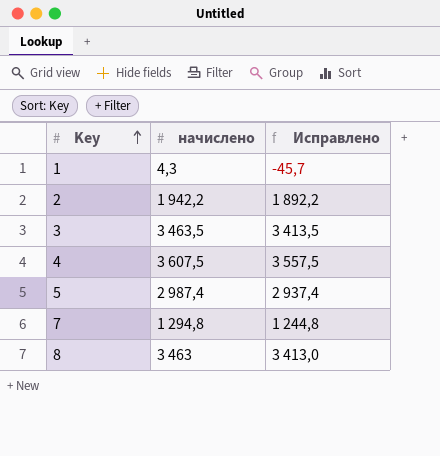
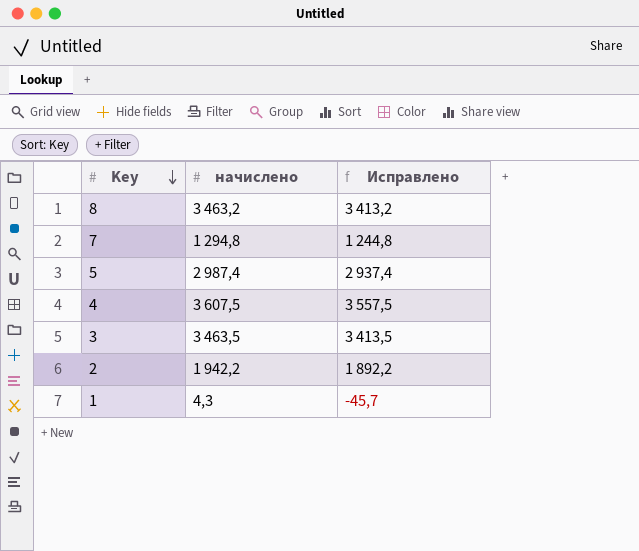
row order: Key ascending -> Key descending
8 | начислено: 3 463 -> 3 463,2
8 | Исправлено: 3 413,0 -> 3 413,2

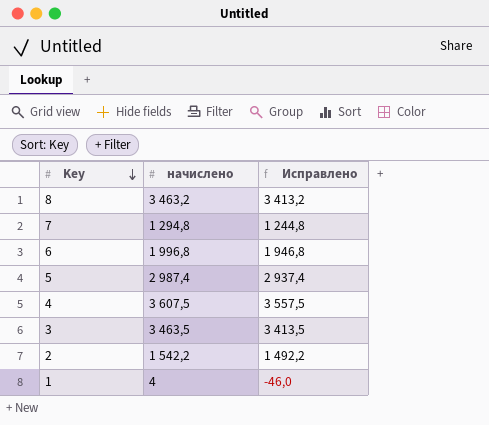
row 6: none -> 1 996,8 | 1 946,8
2 | начислено: 1 942,2 -> 1 542,2
2 | Исправлено: 1 892,2 -> 1 492,2
1 | начислено: 4,3 -> 4
1 | Исправлено: -45,7 -> -46,0

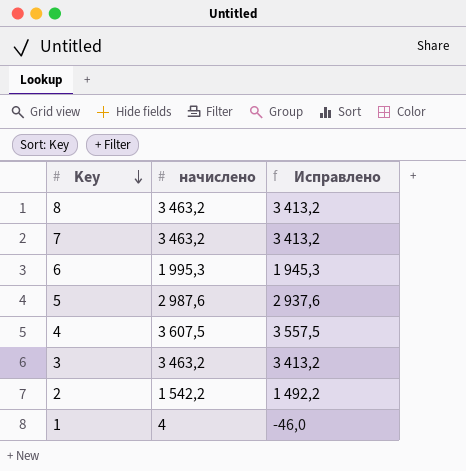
7 | начислено: 1 294,8 -> 3 463,2
7 | Исправлено: 1 244,8 -> 3 413,2
6 | начислено: 1 996,8 -> 1 995,3
6 | Исправлено: 1 946,8 -> 1 945,3
5 | начислено: 2 987,4 -> 2 987,6
5 | Исправлено: 2 937,4 -> 2 937,6
3 | начислено: 3 463,5 -> 3 463,2
3 | Исправлено: 3 413,5 -> 3 413,2

